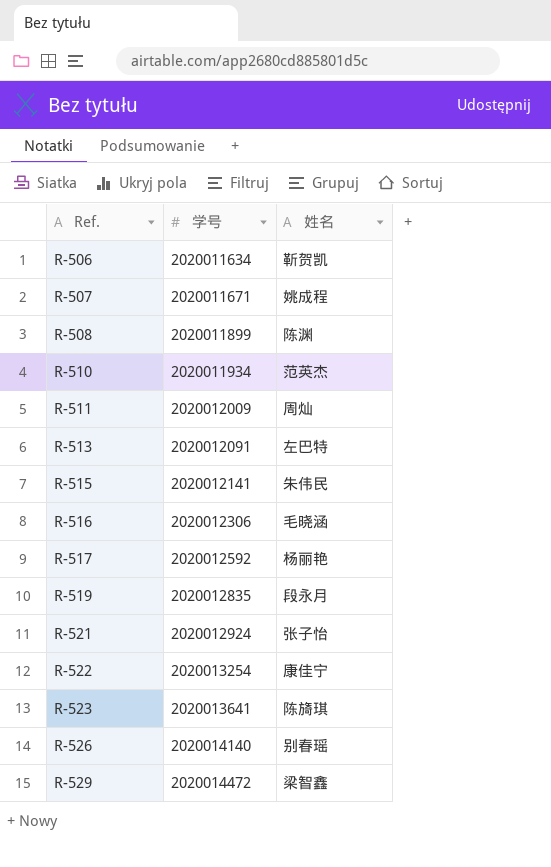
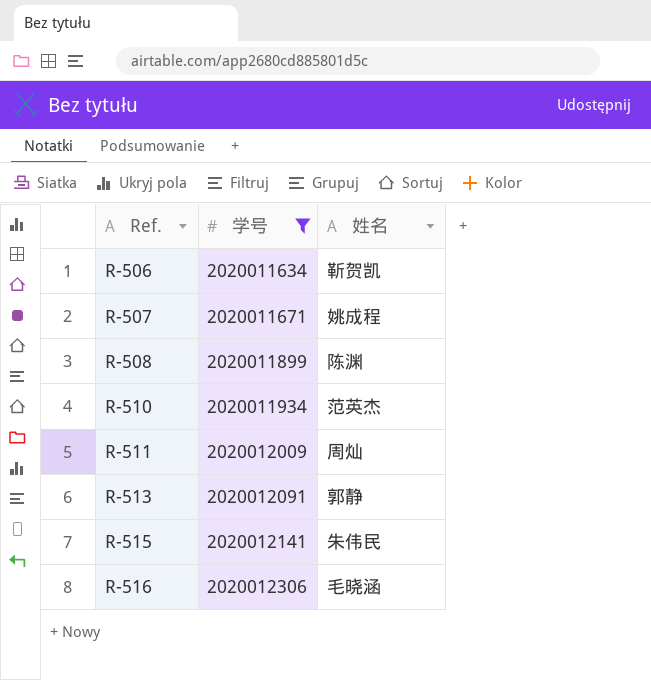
filter: none -> 学号 <= 2020012306
R-513 | 姓名: 左巴特 -> 郭静

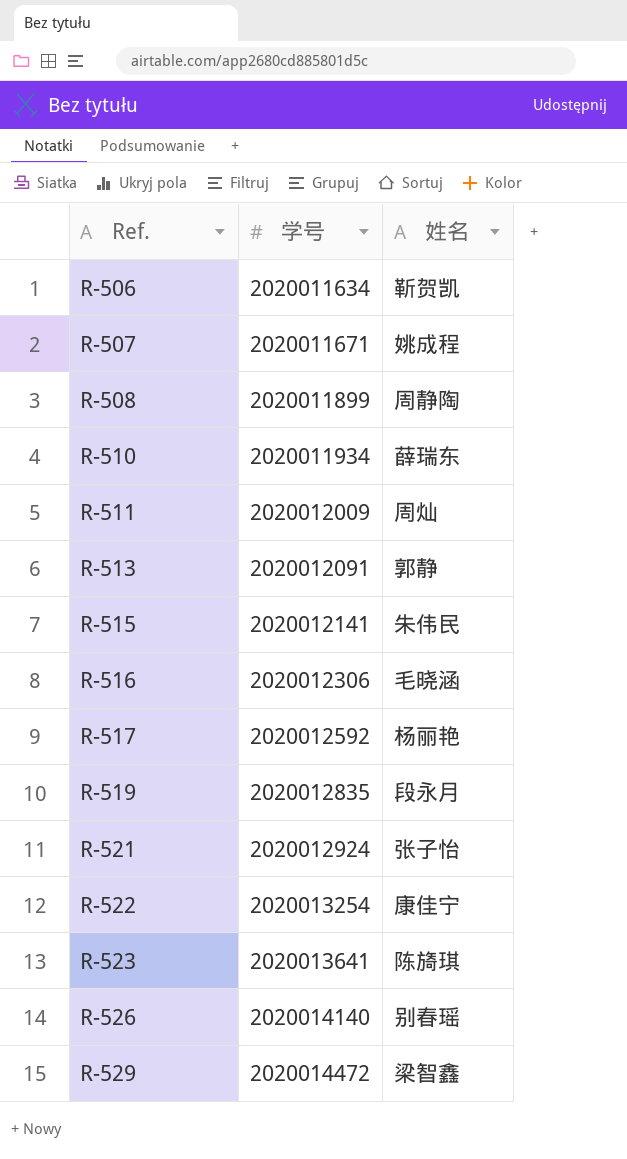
filter: 学号 <= 2020012306 -> none
R-508 | 姓名: 陈渊 -> 周静陶
R-510 | 姓名: 范英杰 -> 薛瑞东

